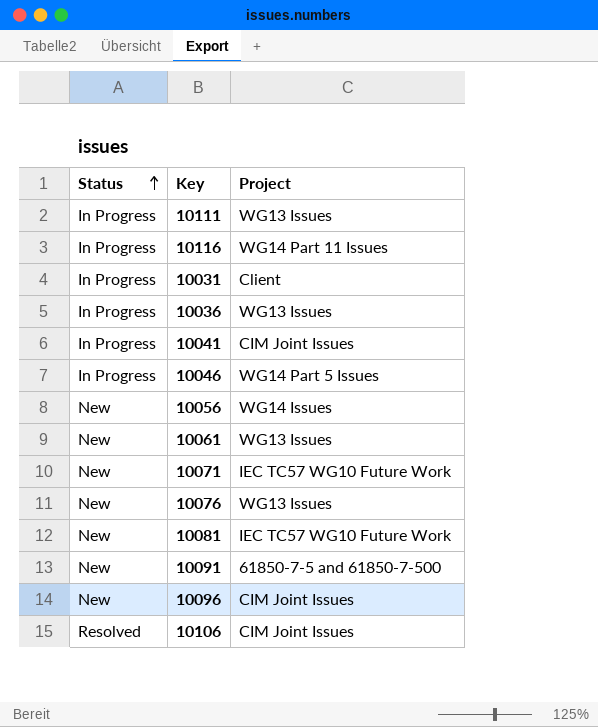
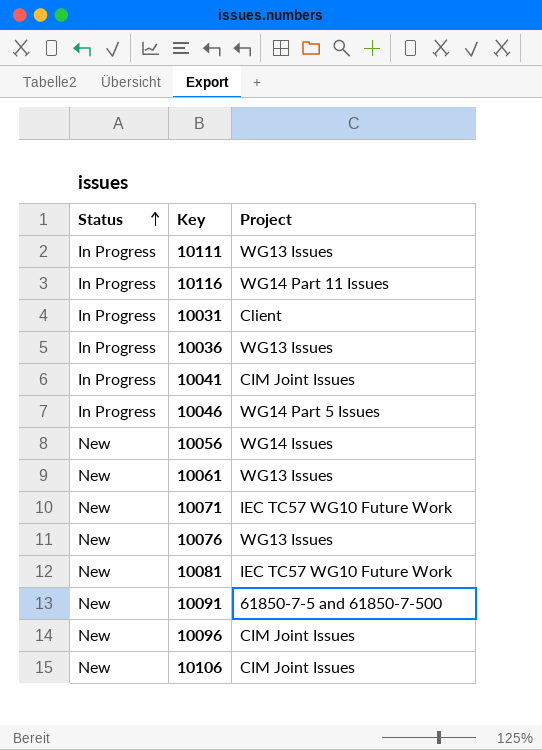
10106 | Status: Resolved -> New

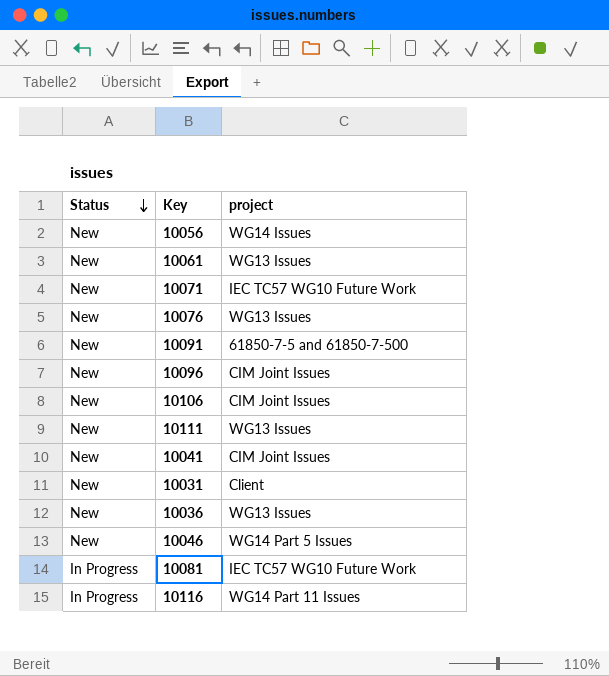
row order: Status ascending -> Status descending
column name: Project -> project
10111 | Status: In Progress -> New
10041 | Status: In Progress -> New
10031 | Status: In Progress -> New
10036 | Status: In Progress -> New
10046 | Status: In Progress -> New
10081 | Status: New -> In Progress

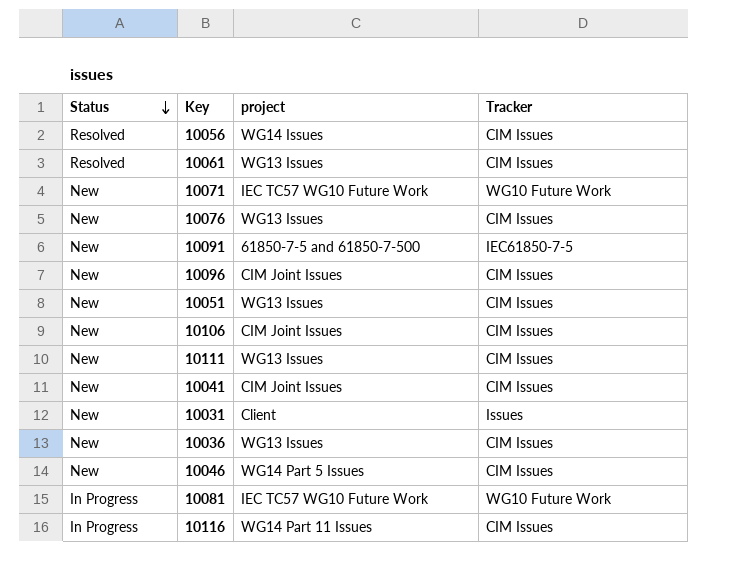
column Tracker | position: none -> 4
10056 | Status: New -> Resolved
10061 | Status: New -> Resolved
row 10051: none -> New | WG13 Issues | CIM Issues

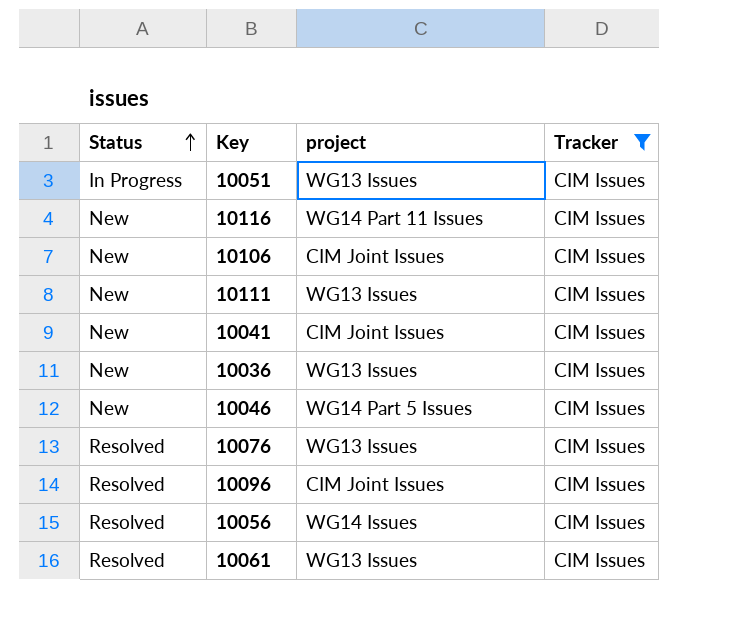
filter: none -> Tracker = CIM Issues
row order: Status descending -> Status ascending
10051 | Status: New -> In Progress
10116 | Status: In Progress -> New
10076 | Status: New -> Resolved
10096 | Status: New -> Resolved

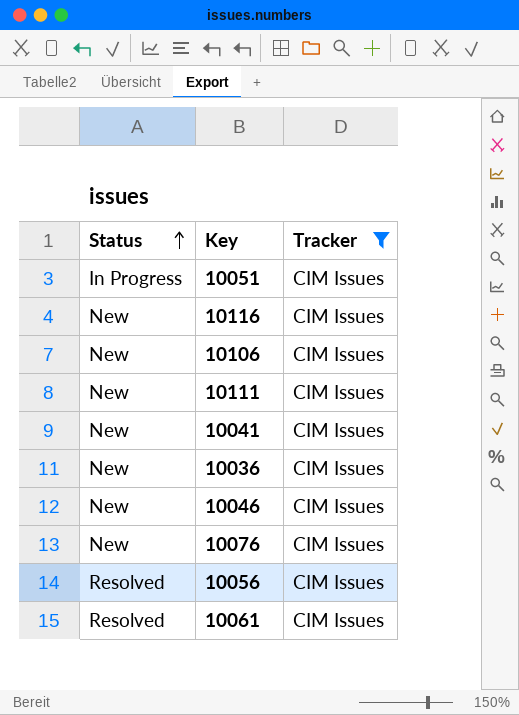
column project | position: 3 -> none
row 10096: Resolved | CIM Joint Issues | CIM Issues -> none
10076 | Status: Resolved -> New

